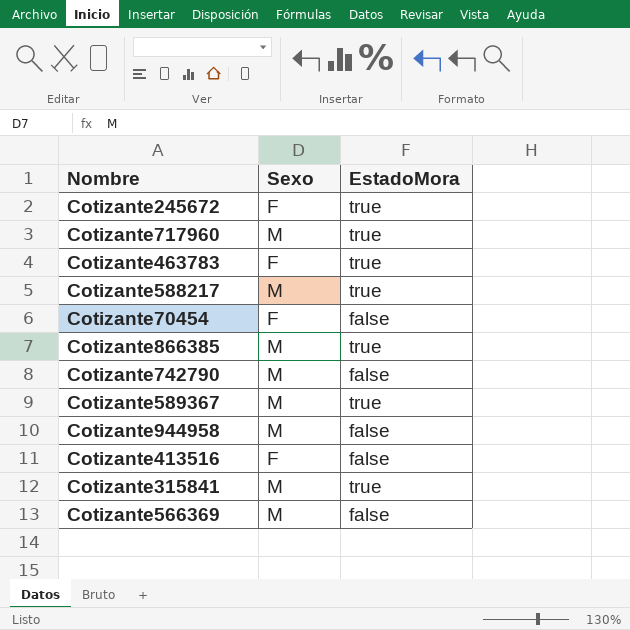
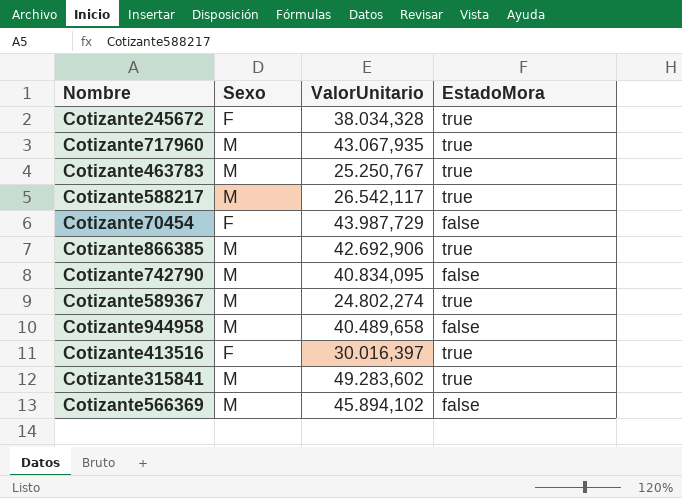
column ValorUnitario | position: none -> 3
Cotizante463783 | Sexo: F -> M
Cotizante413516 | EstadoMora: false -> true

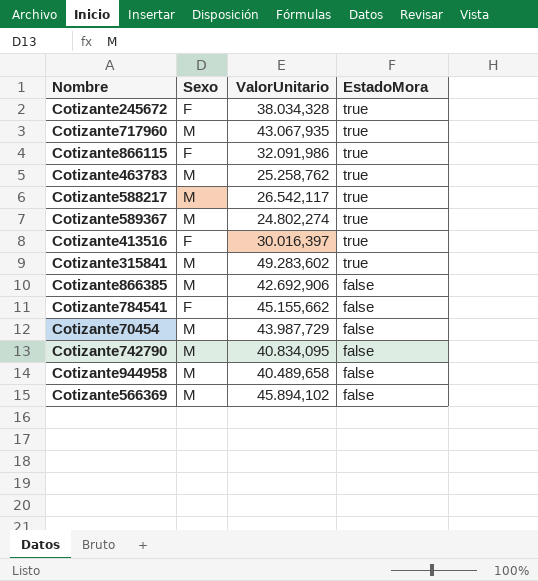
row order: none -> EstadoMora descending
row Cotizante866115: none -> F | 32.091,986 | true
Cotizante463783 | ValorUnitario: 25.250,767 -> 25.258,762
Cotizante866385 | EstadoMora: true -> false
row Cotizante784541: none -> F | 45.155,662 | false
Cotizante70454 | Sexo: F -> M

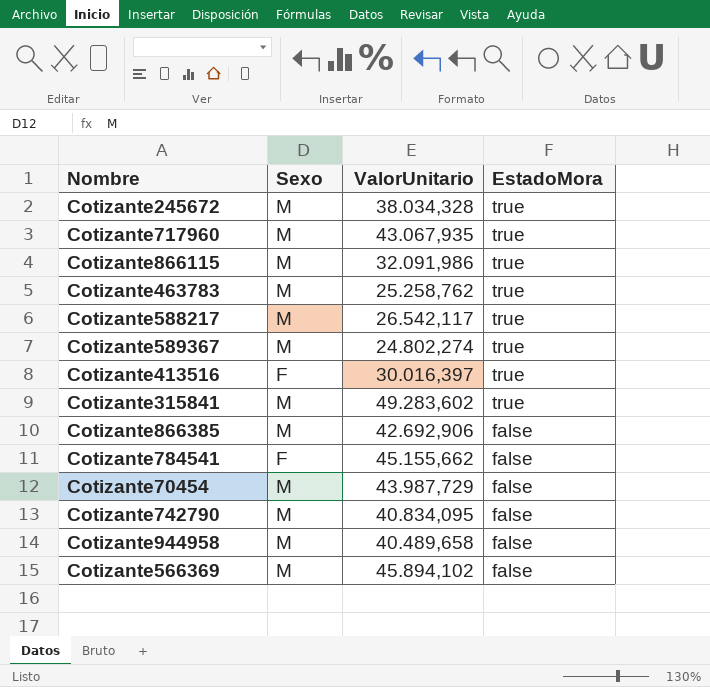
Cotizante245672 | Sexo: F -> M
Cotizante866115 | Sexo: F -> M

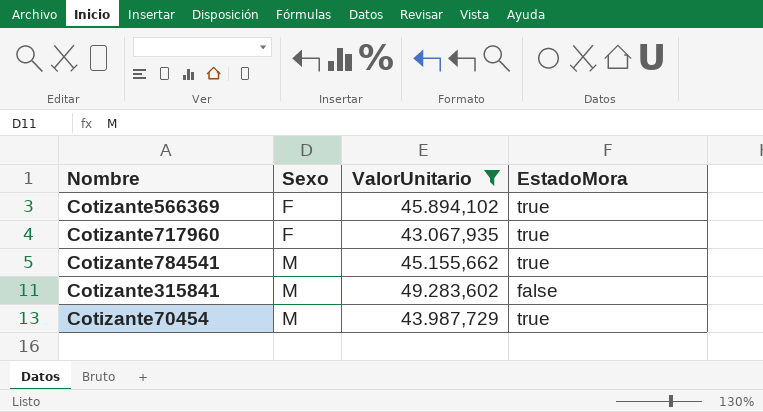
filter: none -> ValorUnitario >= 43.067,935
row order: EstadoMora descending -> Sexo ascending
Cotizante566369 | Sexo: M -> F
Cotizante566369 | EstadoMora: false -> true
Cotizante717960 | Sexo: M -> F
Cotizante784541 | Sexo: F -> M
Cotizante784541 | EstadoMora: false -> true
Cotizante315841 | EstadoMora: true -> false
Cotizante70454 | EstadoMora: false -> true

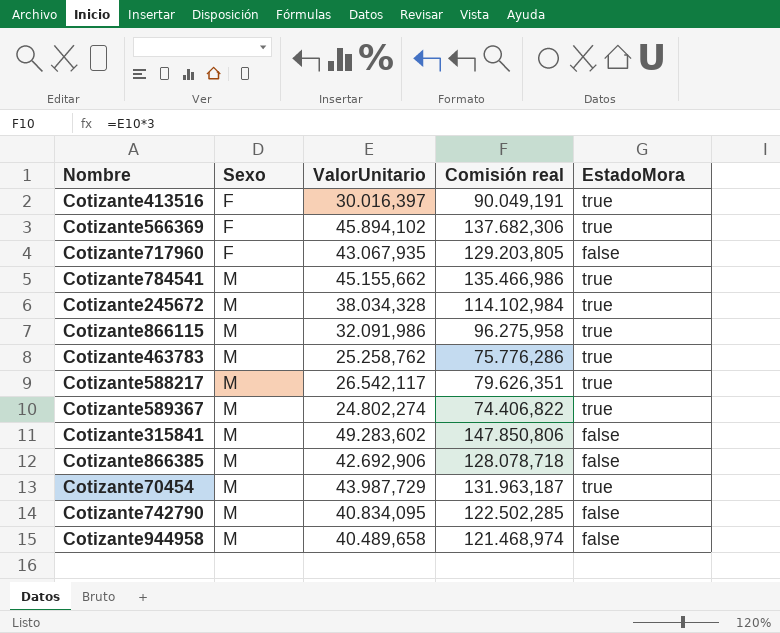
filter: ValorUnitario >= 43.067,935 -> none
column Comisión real | formula: none -> [ValorUnitario] * 3
Cotizante717960 | EstadoMora: true -> false

